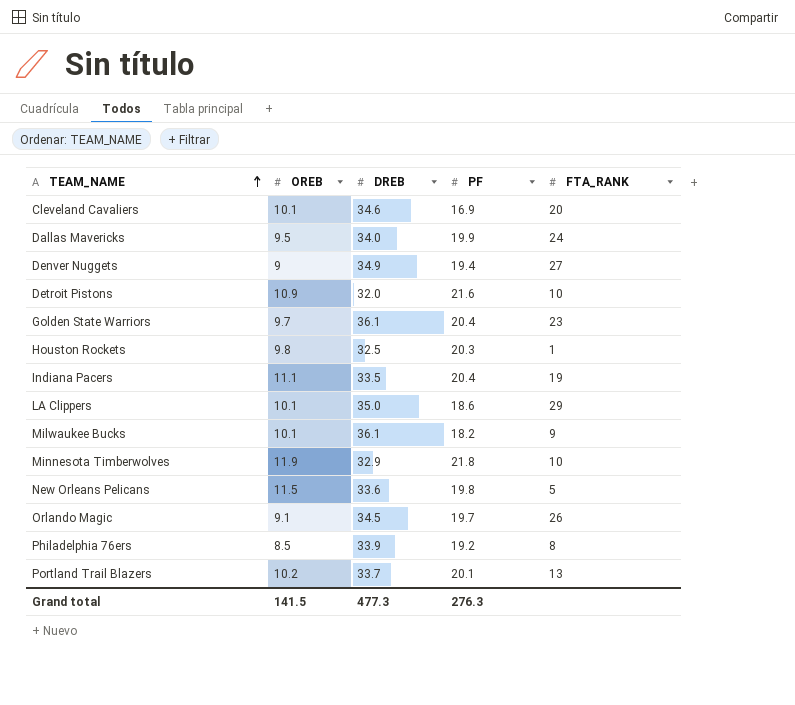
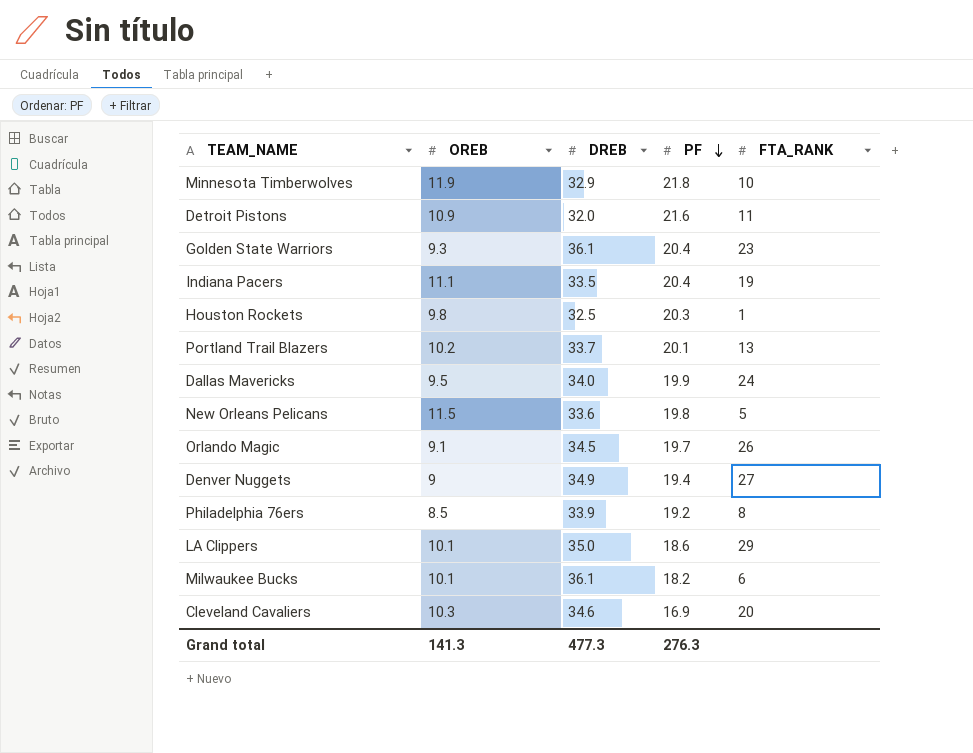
row order: TEAM_NAME ascending -> PF descending
Detroit Pistons | FTA_RANK: 10 -> 11
Golden State Warriors | OREB: 9.7 -> 9.3
Milwaukee Bucks | FTA_RANK: 9 -> 6
Cleveland Cavaliers | OREB: 10.1 -> 10.3
Grand total | OREB: 141.5 -> 141.3

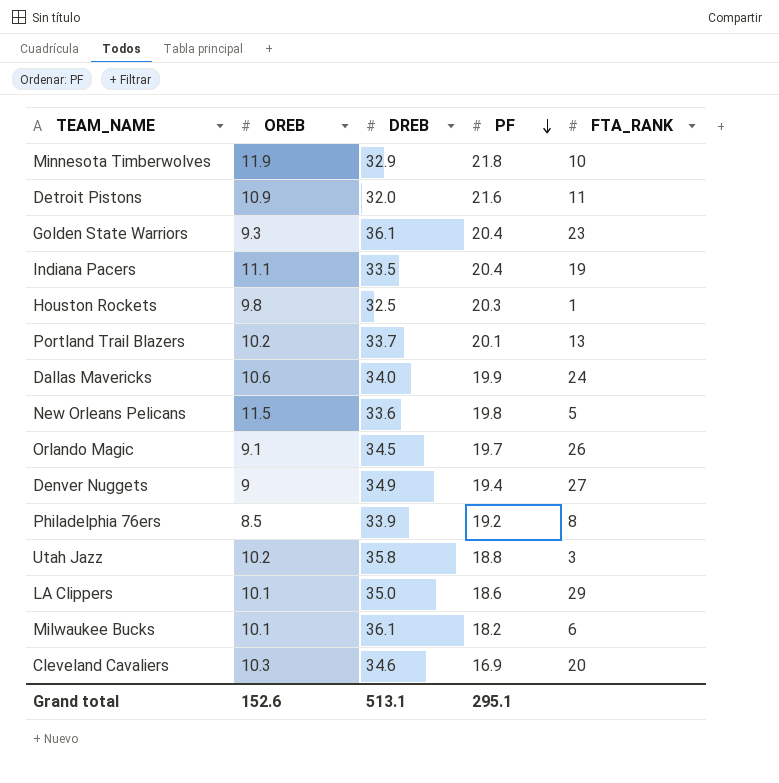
Dallas Mavericks | OREB: 9.5 -> 10.6
row Utah Jazz: none -> 10.2 | 35.8 | 18.8 | 3
Grand total | OREB: 141.3 -> 152.6
Grand total | DREB: 477.3 -> 513.1
Grand total | PF: 276.3 -> 295.1

